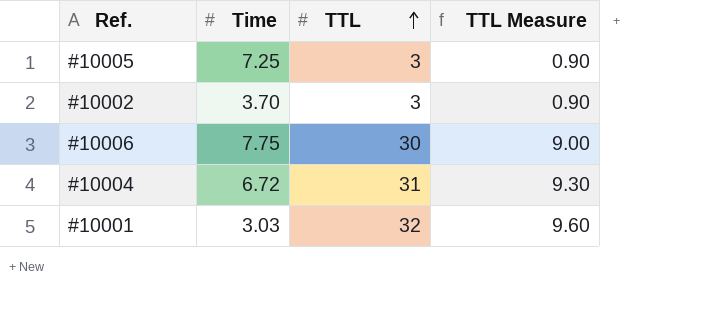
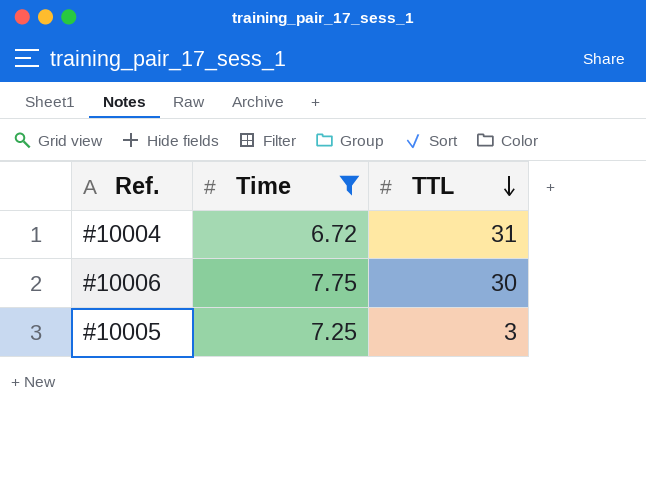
filter: none -> Time >= 6.72
row order: TTL ascending -> TTL descending
column TTL Measure | formula: [TTL] * 0.3 -> none

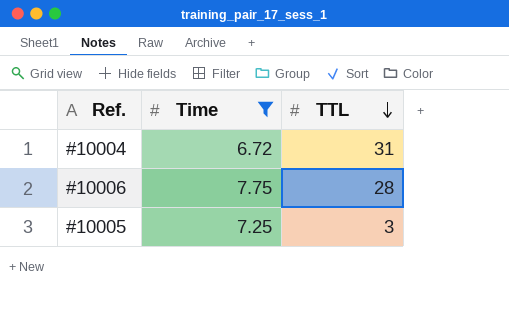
#10006 | TTL: 30 -> 28

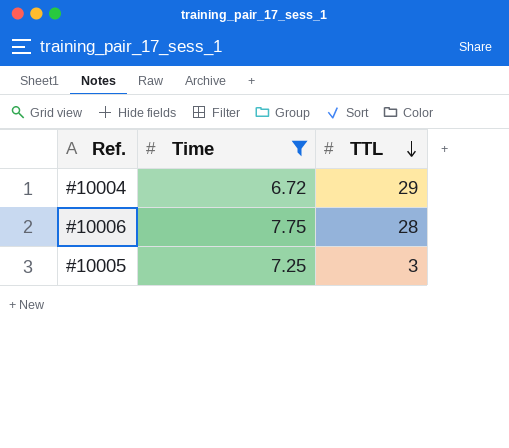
#10004 | TTL: 31 -> 29

